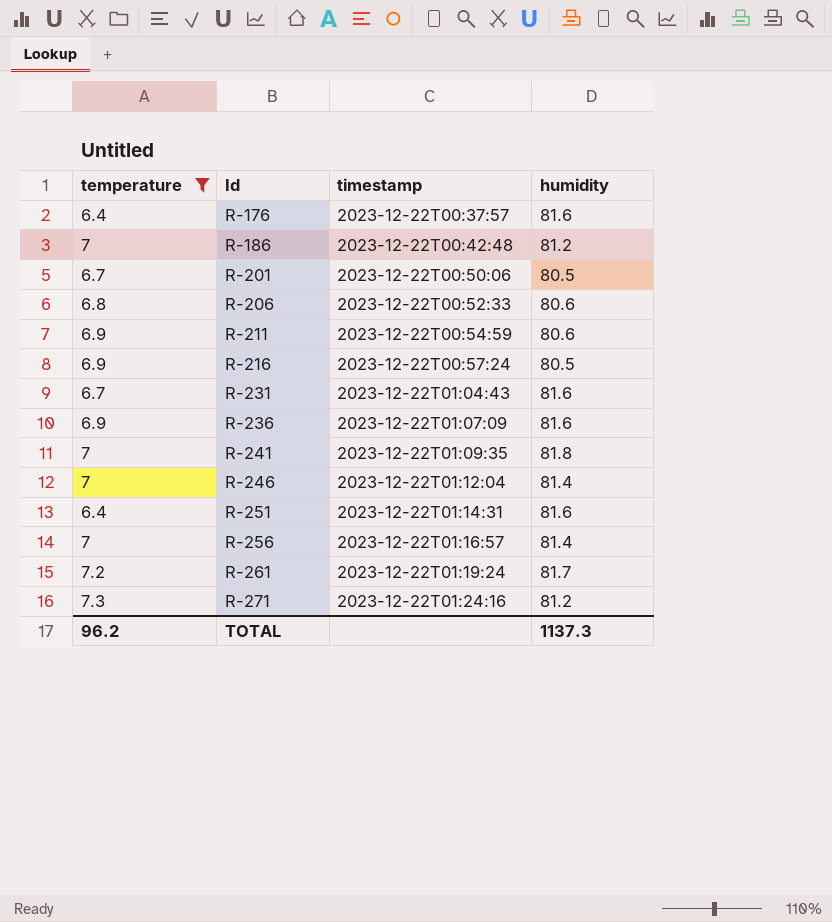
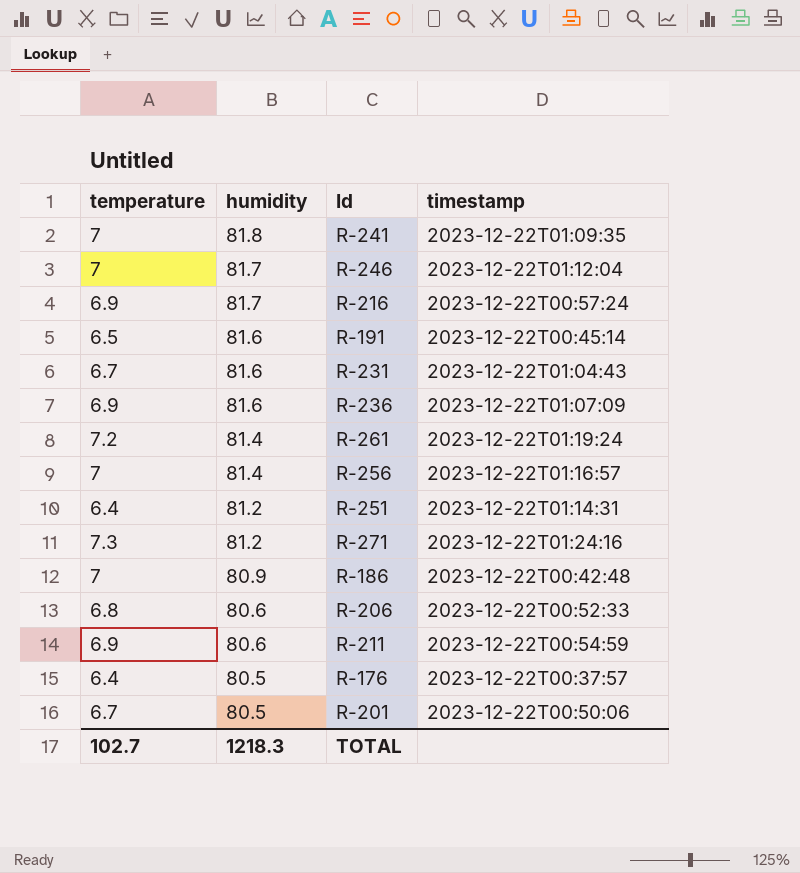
filter: temperature != 6.5 -> none
row order: Id ascending -> humidity descending
column humidity | position: 4 -> 2
R-246 | humidity: 81.4 -> 81.7
R-216 | humidity: 80.5 -> 81.7
R-261 | humidity: 81.7 -> 81.4
R-251 | humidity: 81.6 -> 81.2
R-186 | humidity: 81.2 -> 80.9
R-176 | humidity: 81.6 -> 80.5
TOTAL | temperature: 96.2 -> 102.7
TOTAL | humidity: 1137.3 -> 1218.3

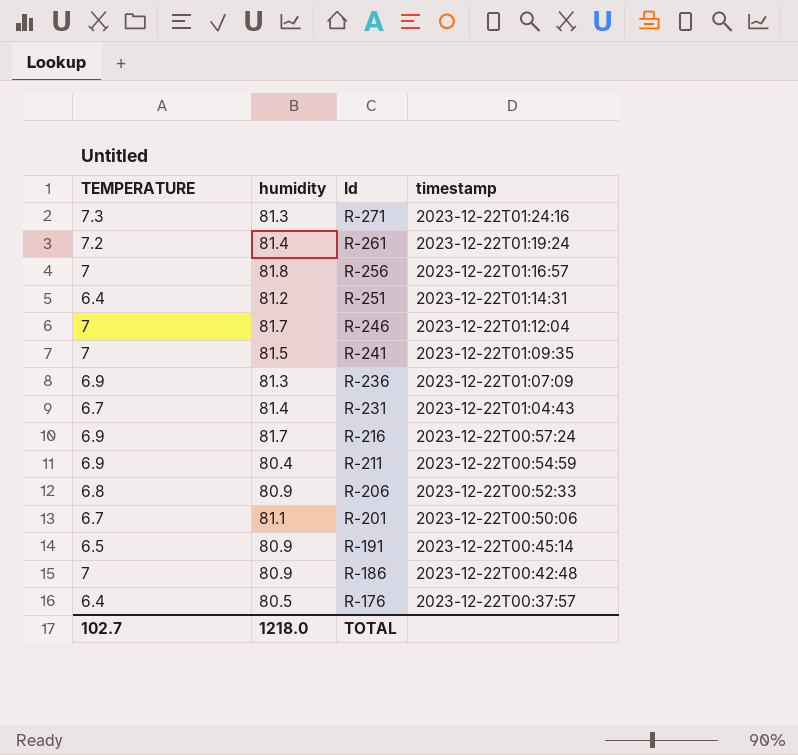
row order: humidity descending -> Id descending
column name: temperature -> TEMPERATURE
R-271 | humidity: 81.2 -> 81.3
R-256 | humidity: 81.4 -> 81.8
R-241 | humidity: 81.8 -> 81.5
R-236 | humidity: 81.6 -> 81.3
R-231 | humidity: 81.6 -> 81.4
R-211 | humidity: 80.6 -> 80.4
R-206 | humidity: 80.6 -> 80.9
R-201 | humidity: 80.5 -> 81.1
R-191 | humidity: 81.6 -> 80.9
TOTAL | humidity: 1218.3 -> 1218.0

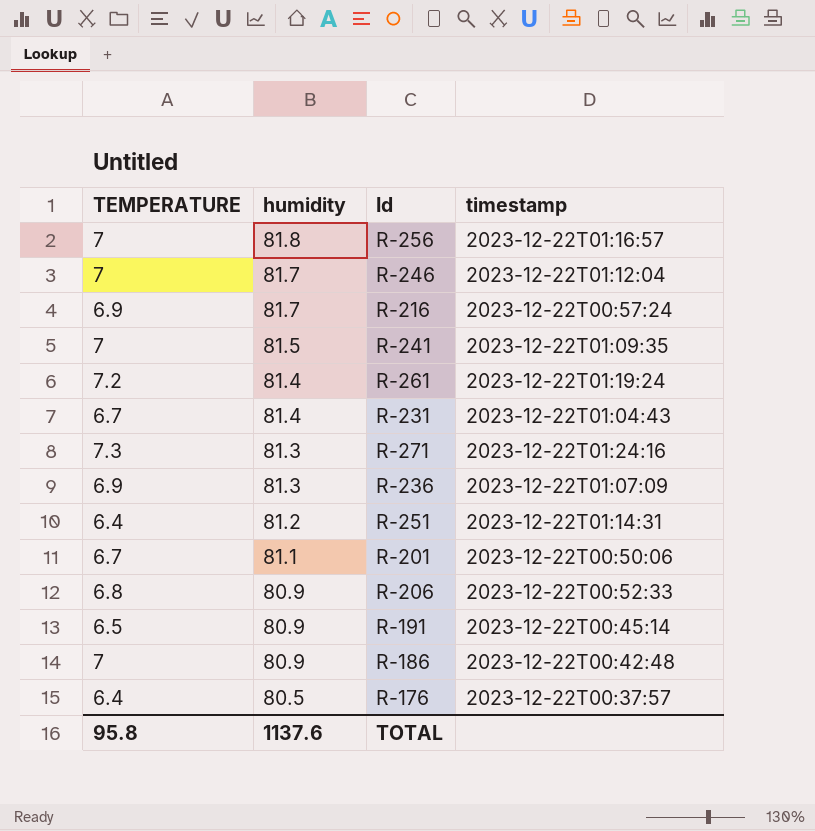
row order: Id descending -> humidity descending
row R-211: 6.9 | 80.4 | 2023-12-22T00:54:59 -> none
TOTAL | TEMPERATURE: 102.7 -> 95.8
TOTAL | humidity: 1218.0 -> 1137.6

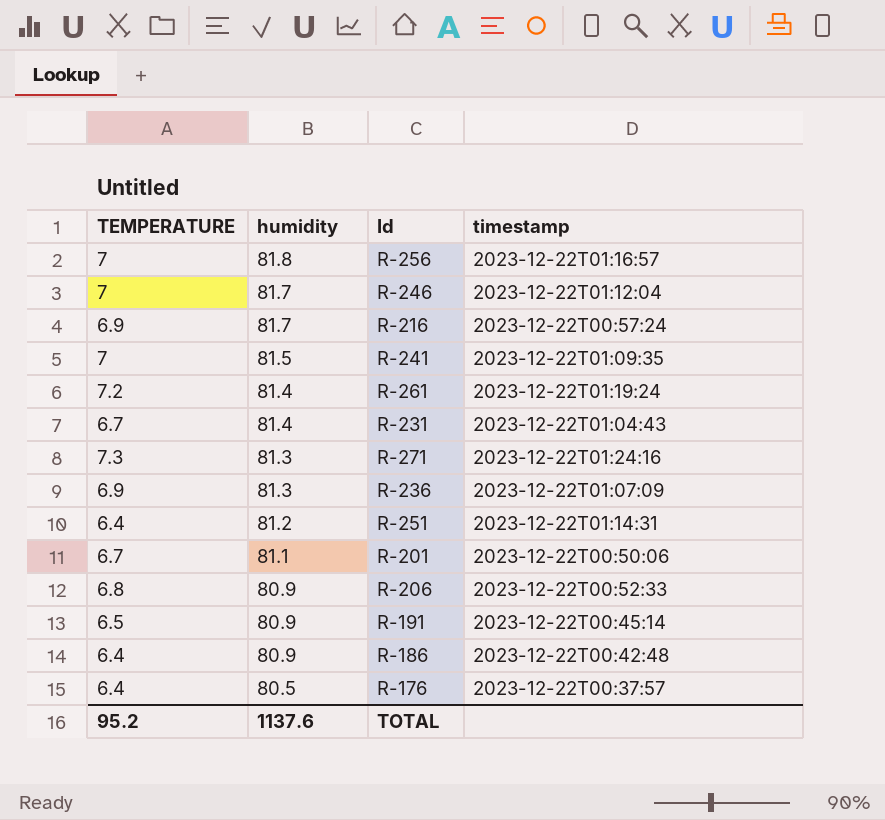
R-186 | TEMPERATURE: 7 -> 6.4
TOTAL | TEMPERATURE: 95.8 -> 95.2

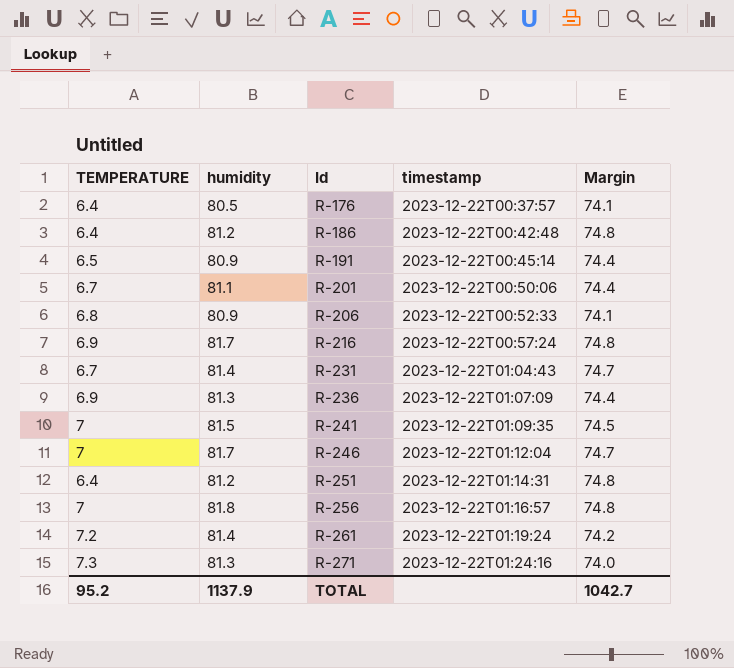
row order: humidity descending -> Id ascending
column Margin | formula: none -> [humidity] - [TEMPERATURE]
R-186 | humidity: 80.9 -> 81.2
TOTAL | humidity: 1137.6 -> 1137.9

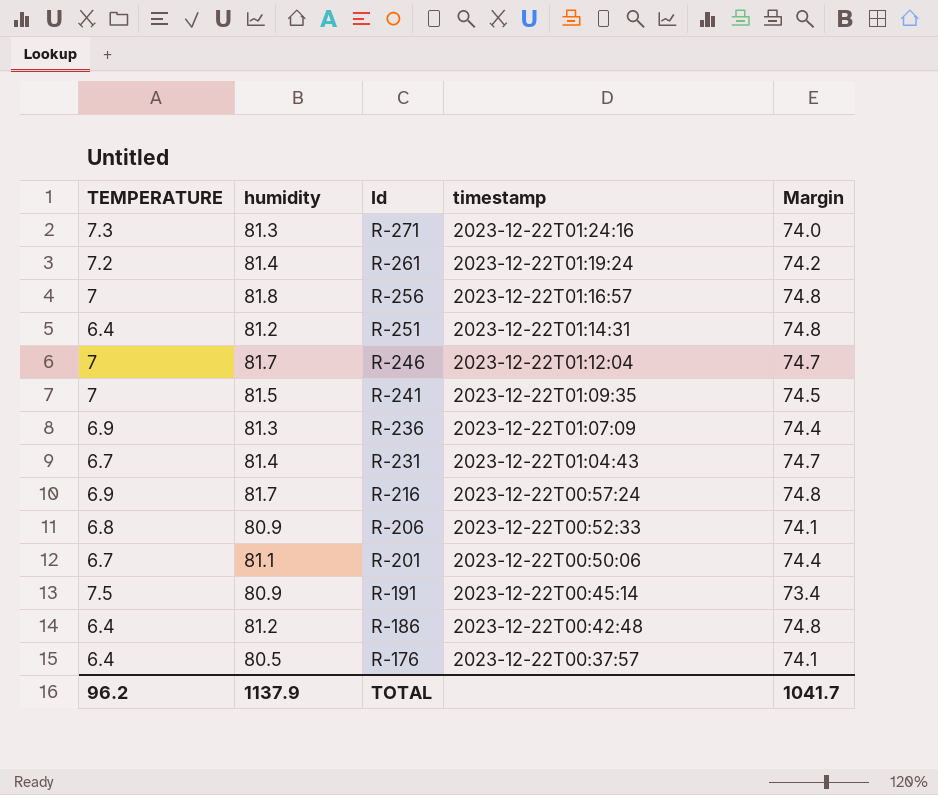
row order: Id ascending -> Id descending
R-191 | TEMPERATURE: 6.5 -> 7.5
R-191 | Margin: 74.4 -> 73.4
TOTAL | TEMPERATURE: 95.2 -> 96.2
TOTAL | Margin: 1042.7 -> 1041.7

